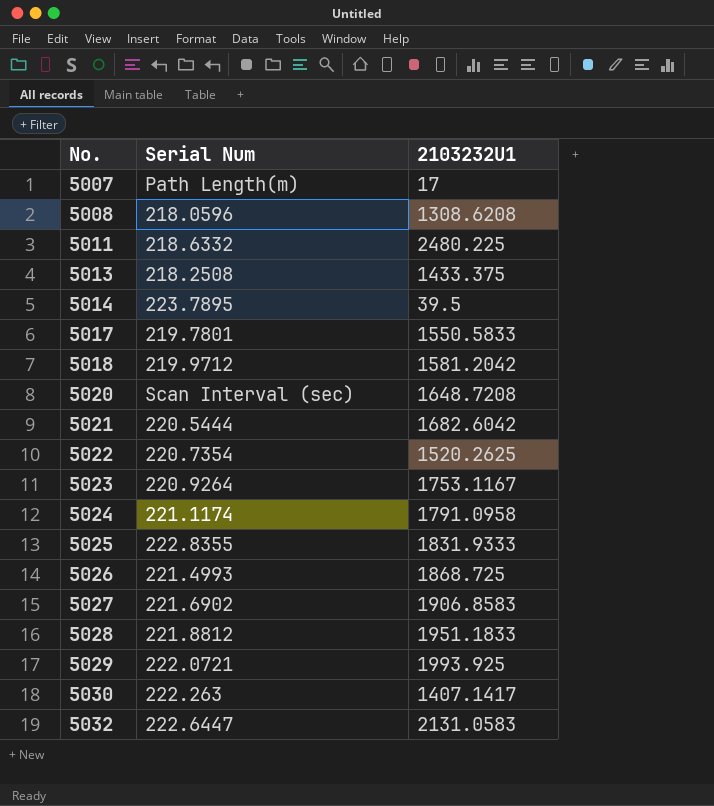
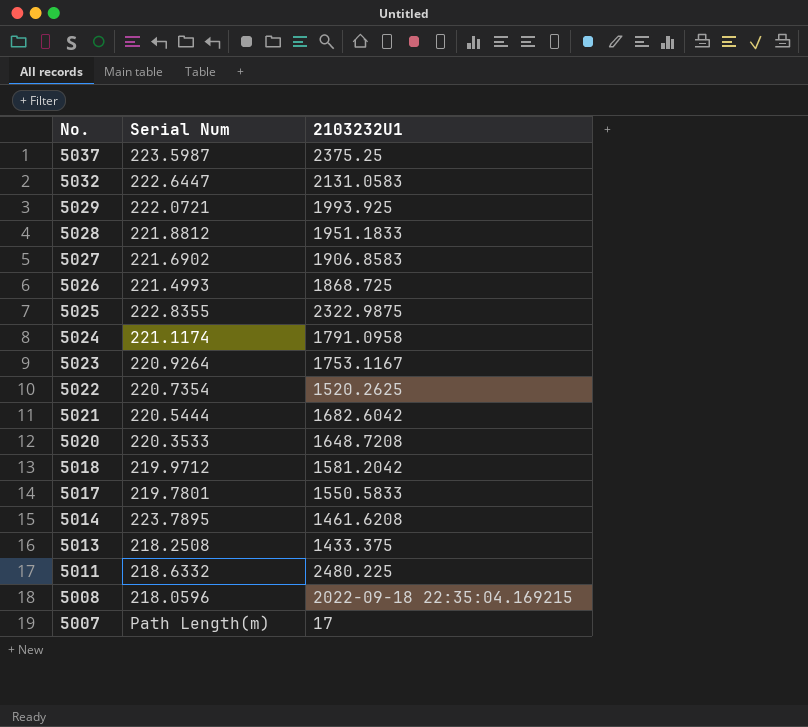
row order: No. ascending -> No. descending
row 5030: 222.263 | 1407.1417 -> none
row 5037: none -> 223.5987 | 2375.25
5025 | 2103232U1: 1831.9333 -> 2322.9875
5020 | Serial Num: Scan Interval (sec) -> 220.3533
5014 | 2103232U1: 39.5 -> 1461.6208
5008 | 2103232U1: 1308.6208 -> 2022-09-18 22:35:04.169215

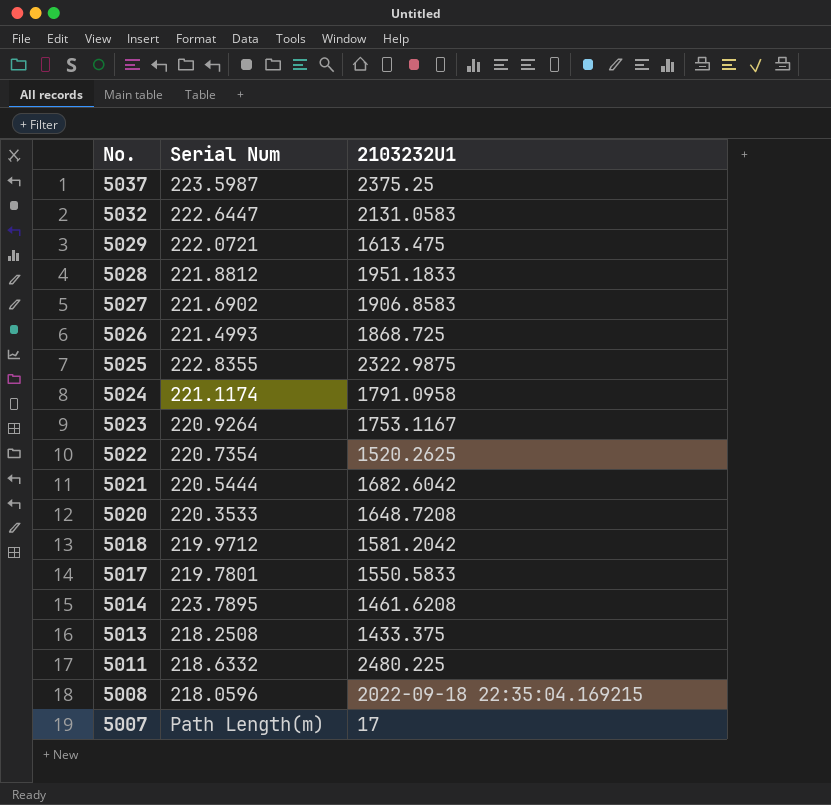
5029 | 2103232U1: 1993.925 -> 1613.475

